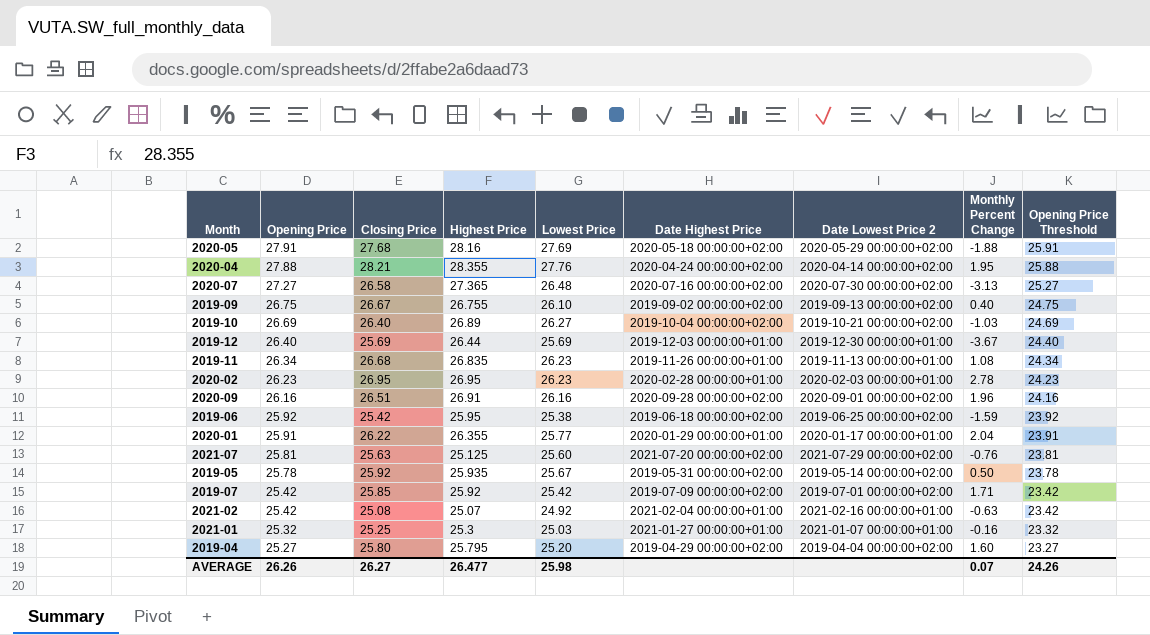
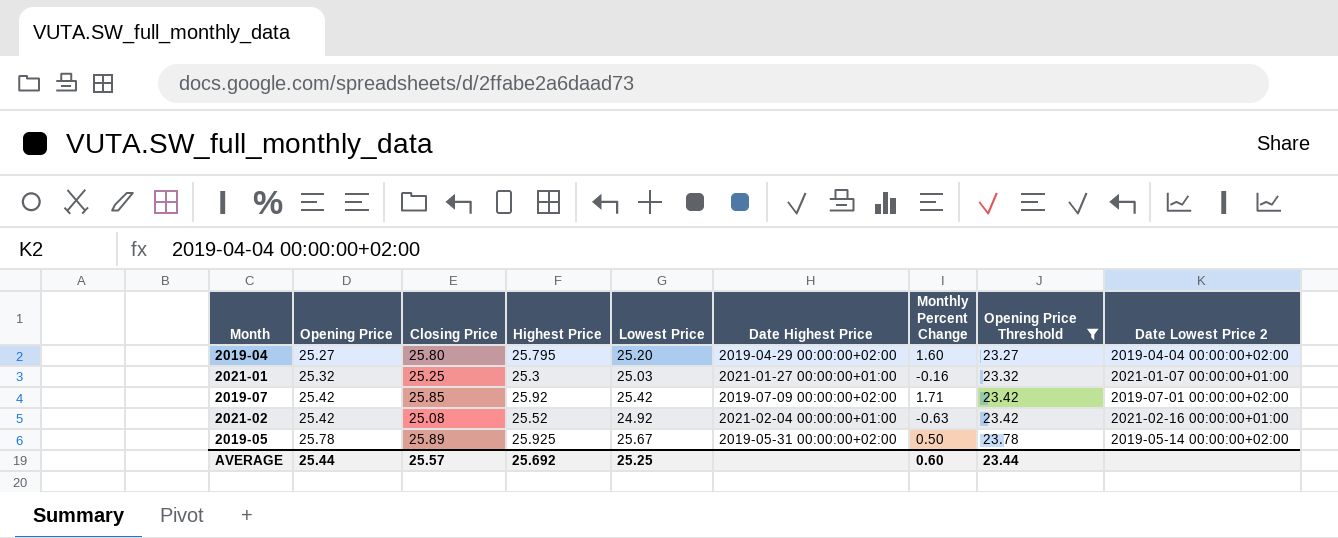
filter: none -> Opening Price Threshold <= 23.78
row order: Opening Price descending -> Opening Price ascending
column Date Lowest Price 2 | position: 7 -> 9
2021-02 | Highest Price: 25.07 -> 25.52
2019-05 | Closing Price: 25.92 -> 25.89
2019-05 | Highest Price: 25.935 -> 25.925
AVERAGE | Opening Price: 26.26 -> 25.44
AVERAGE | Closing Price: 26.27 -> 25.57
AVERAGE | Highest Price: 26.477 -> 25.692
AVERAGE | Lowest Price: 25.98 -> 25.25
AVERAGE | Monthly Percent Change: 0.07 -> 0.60
AVERAGE | Opening Price Threshold: 24.26 -> 23.44

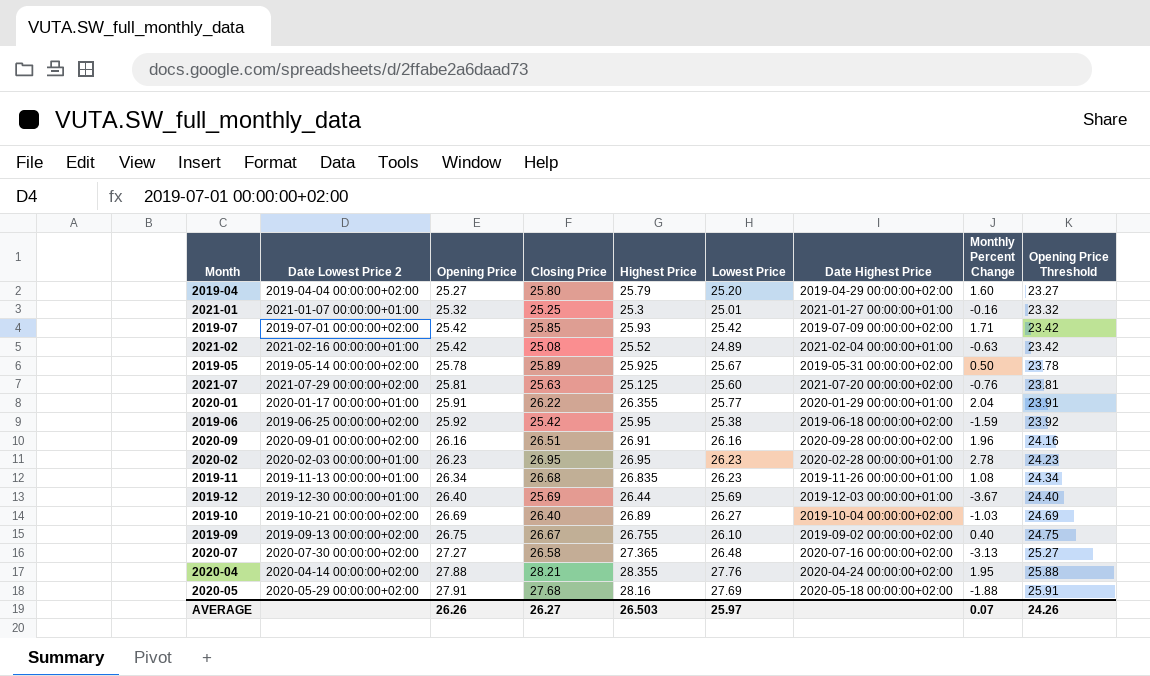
filter: Opening Price Threshold <= 23.78 -> none
column Date Lowest Price 2 | position: 9 -> 2
2019-04 | Highest Price: 25.795 -> 25.79
2021-01 | Lowest Price: 25.03 -> 25.01
2019-07 | Highest Price: 25.92 -> 25.93
2021-02 | Lowest Price: 24.92 -> 24.89
AVERAGE | Opening Price: 25.44 -> 26.26
AVERAGE | Closing Price: 25.57 -> 26.27
AVERAGE | Highest Price: 25.692 -> 26.503
AVERAGE | Lowest Price: 25.25 -> 25.97
AVERAGE | Monthly Percent Change: 0.60 -> 0.07
AVERAGE | Opening Price Threshold: 23.44 -> 24.26

